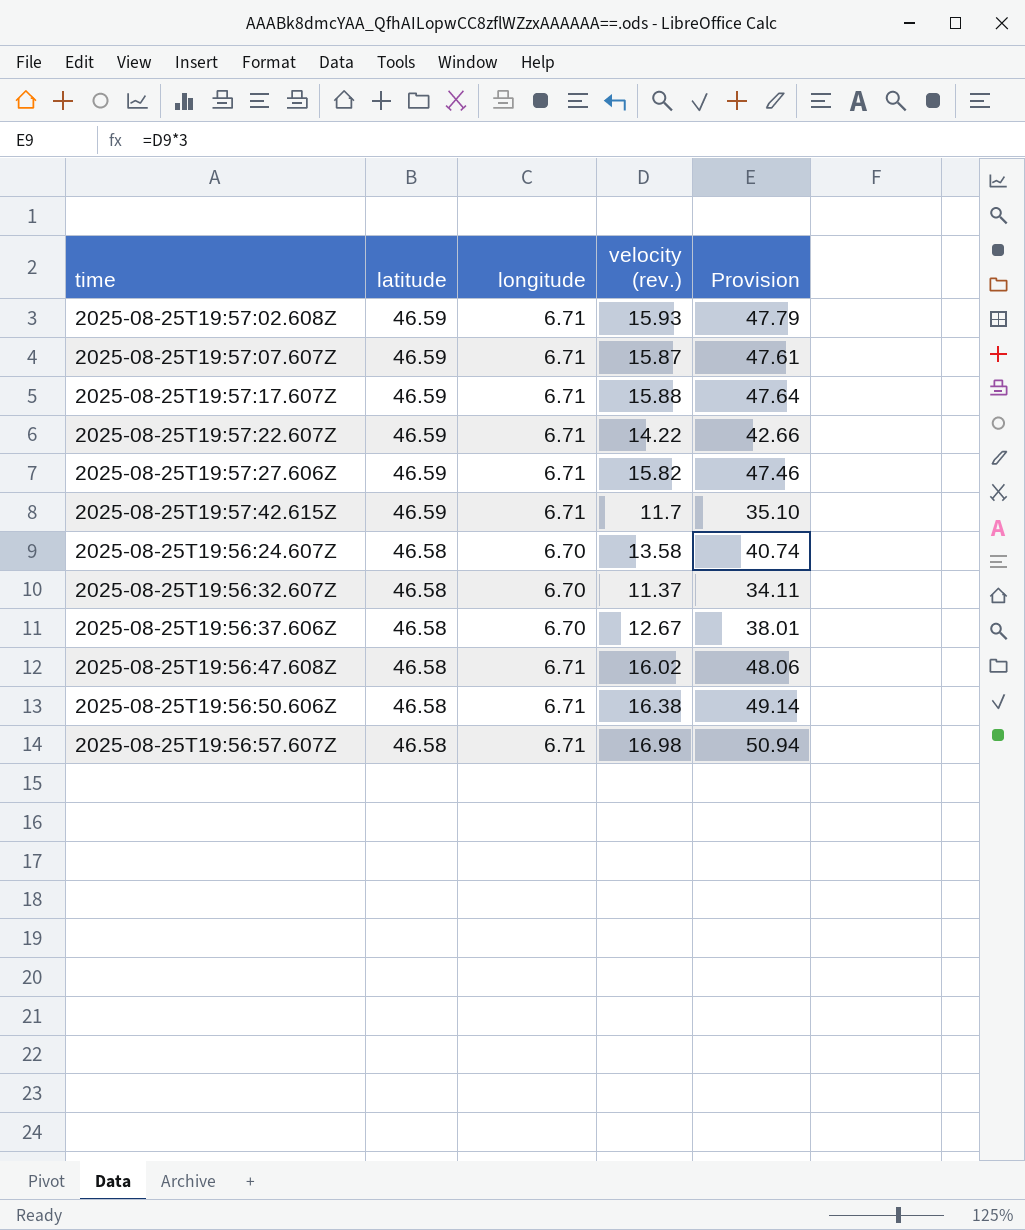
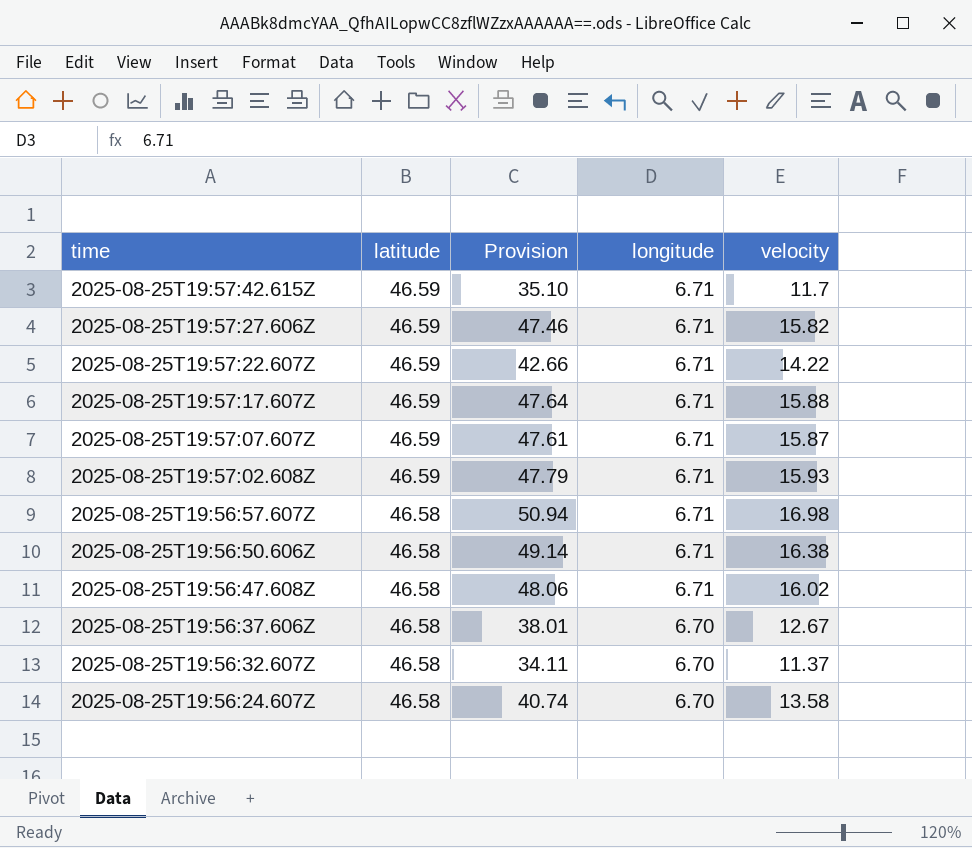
row order: latitude descending -> time descending
column Provision | position: 5 -> 3
column name: velocity (rev.) -> velocity

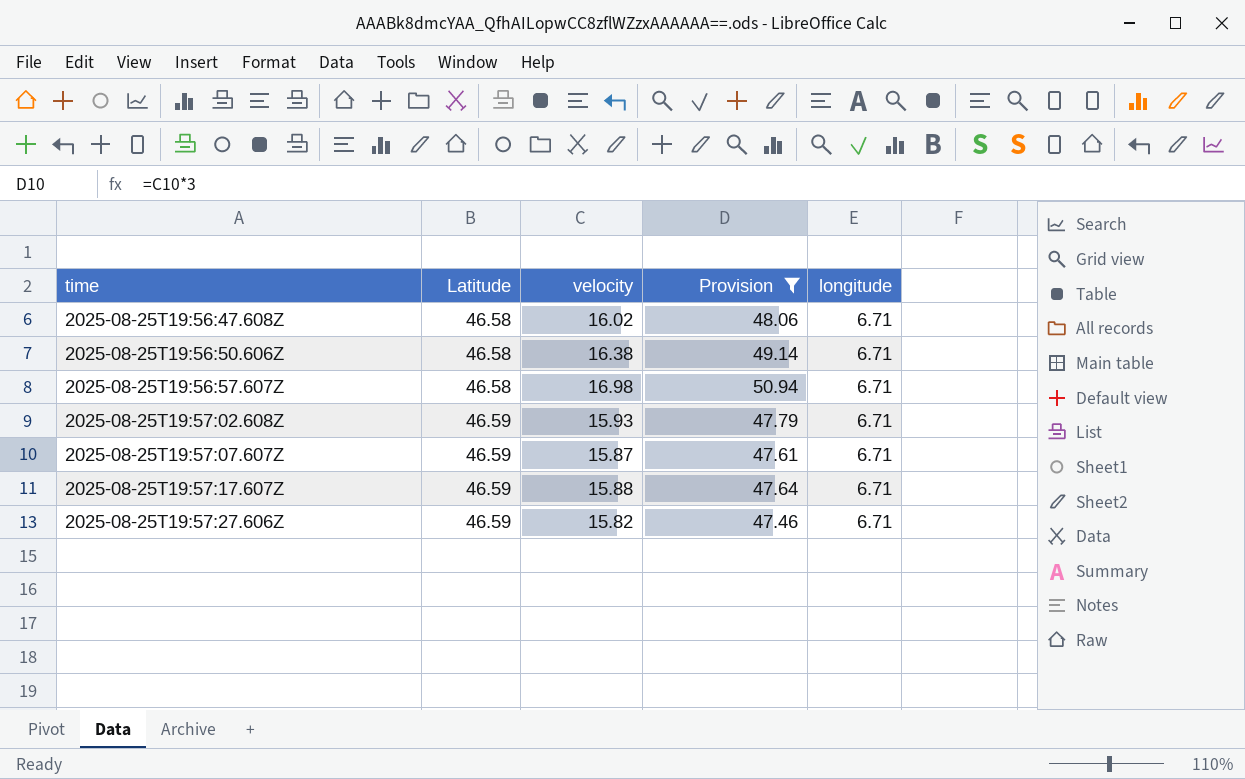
filter: none -> Provision >= 47.46
row order: time descending -> time ascending
column name: latitude -> Latitude
column velocity | position: 5 -> 3

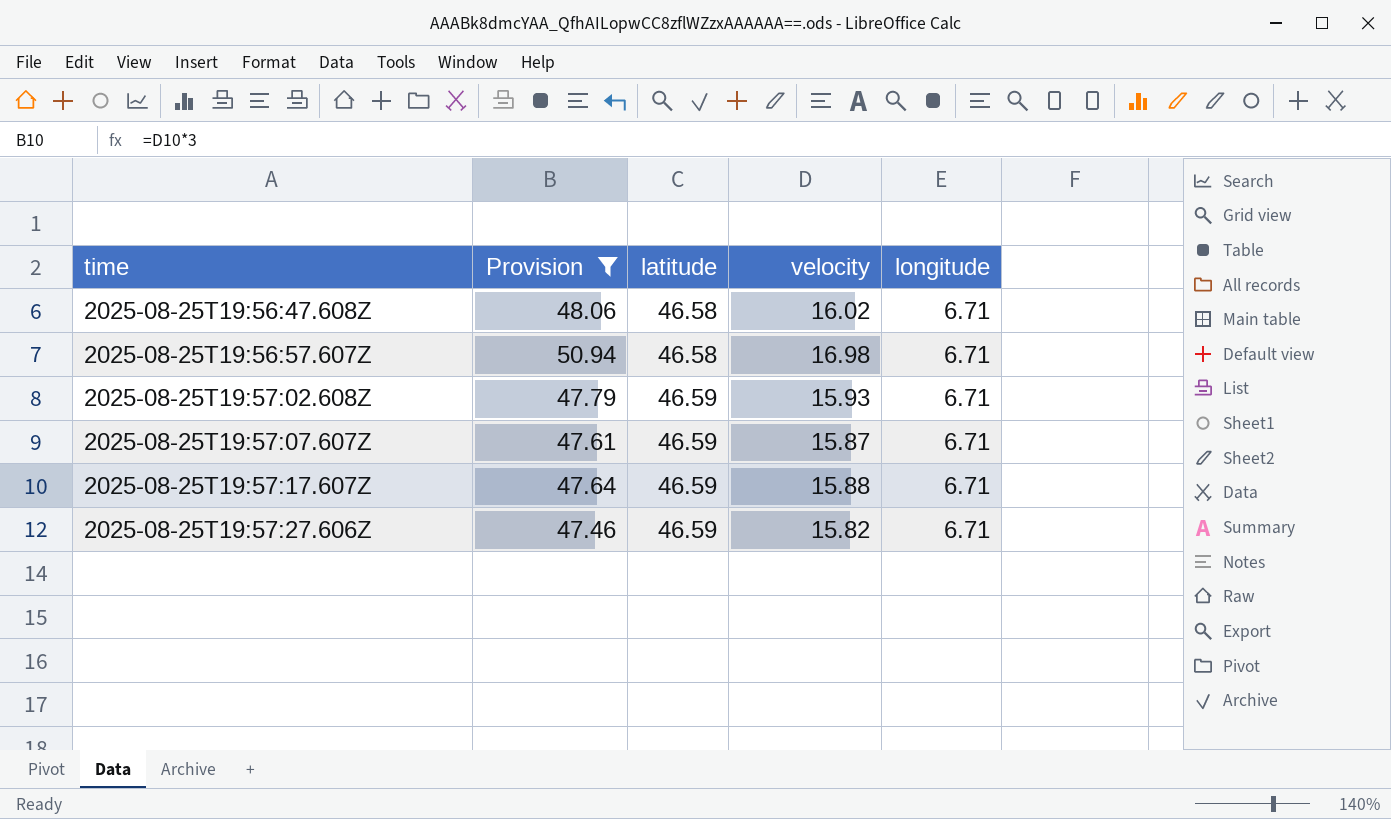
column Provision | position: 4 -> 2
column name: Latitude -> latitude
row 2025-08-25T19:56:50.606Z: 46.58 | 16.38 | 49.14 | 6.71 -> none

